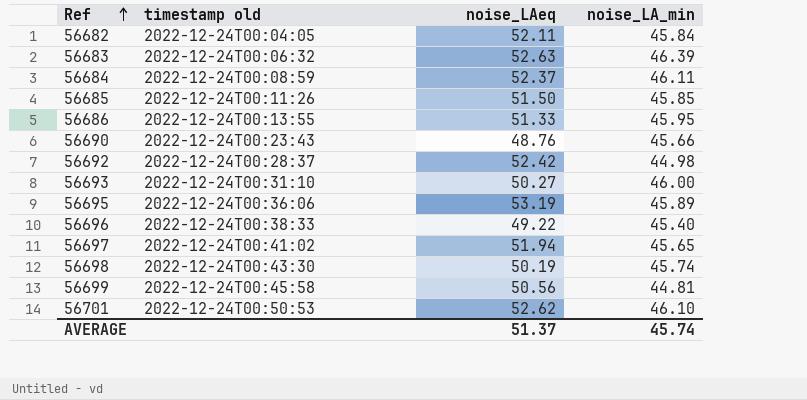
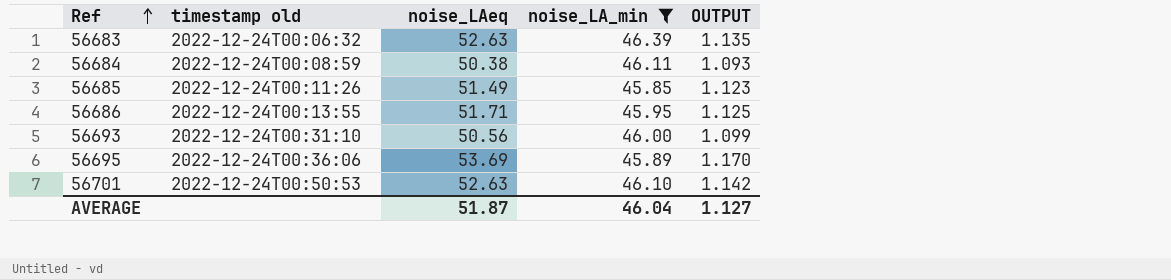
filter: none -> noise_LA_min >= 45.85
column OUTPUT | formula: none -> [noise_LAeq] / [noise_LA_min]
56684 | noise_LAeq: 52.37 -> 50.38
56685 | noise_LAeq: 51.50 -> 51.49
56686 | noise_LAeq: 51.33 -> 51.71
56693 | noise_LAeq: 50.27 -> 50.56
56695 | noise_LAeq: 53.19 -> 53.69
56701 | noise_LAeq: 52.62 -> 52.63
AVERAGE | noise_LAeq: 51.37 -> 51.87
AVERAGE | noise_LA_min: 45.74 -> 46.04

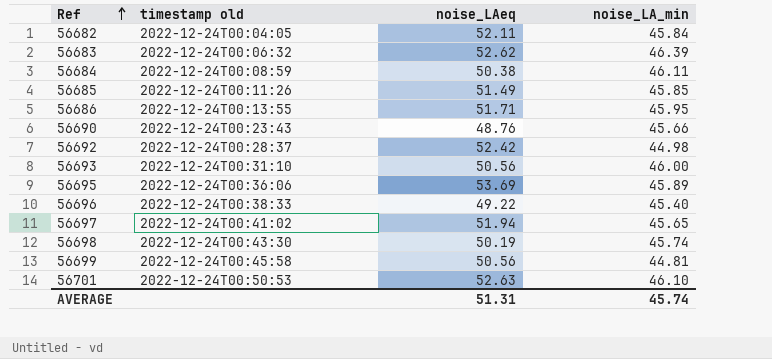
filter: noise_LA_min >= 45.85 -> none
column OUTPUT | formula: [noise_LAeq] / [noise_LA_min] -> none
56683 | noise_LAeq: 52.63 -> 52.62
AVERAGE | noise_LAeq: 51.87 -> 51.31
AVERAGE | noise_LA_min: 46.04 -> 45.74

